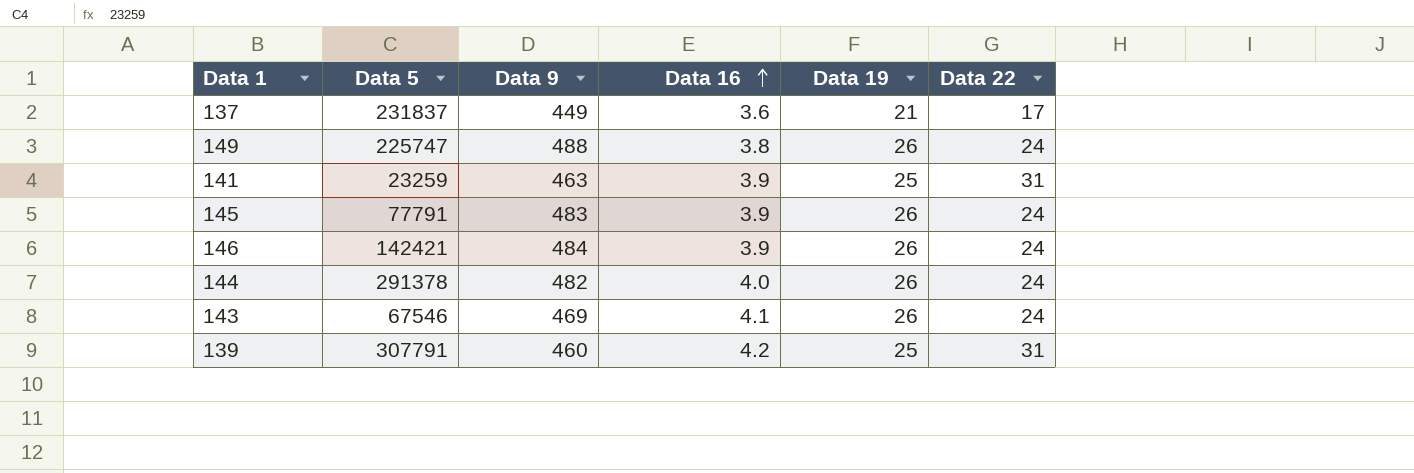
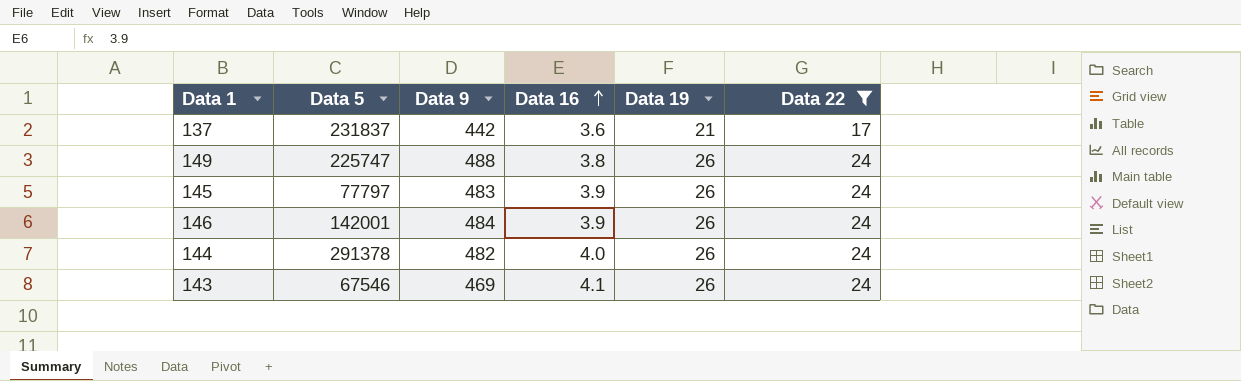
filter: none -> Data 22 != 31
137 | Data 9: 449 -> 442
145 | Data 5: 77791 -> 77797
146 | Data 5: 142421 -> 142001

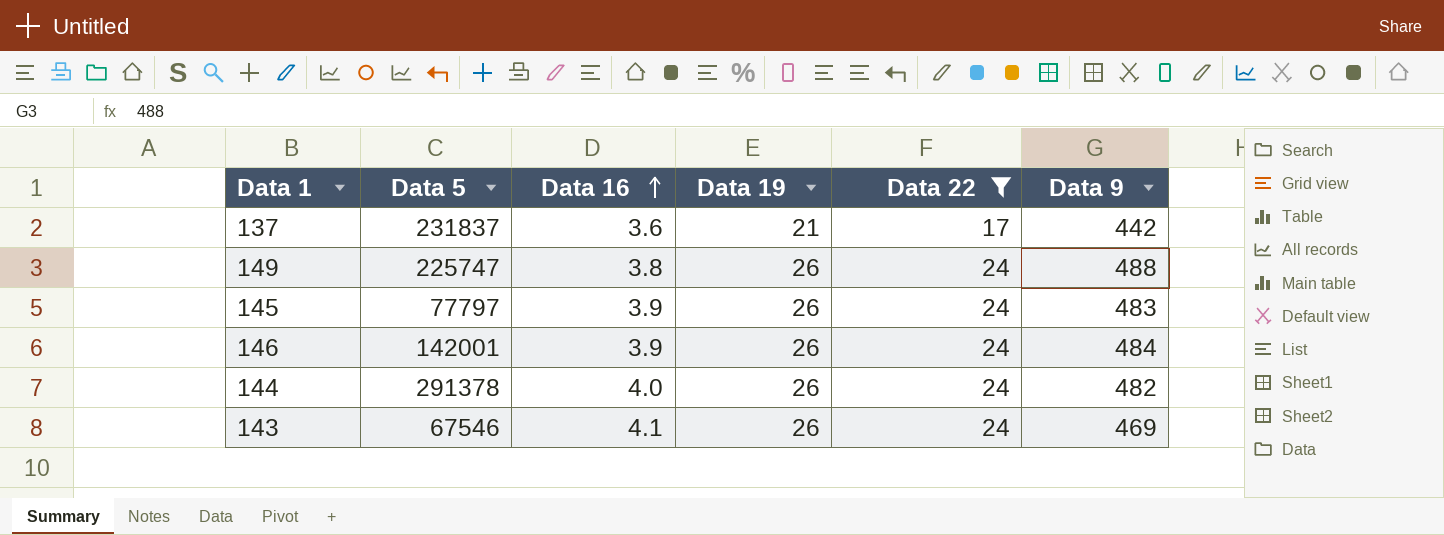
column Data 9 | position: 3 -> 6

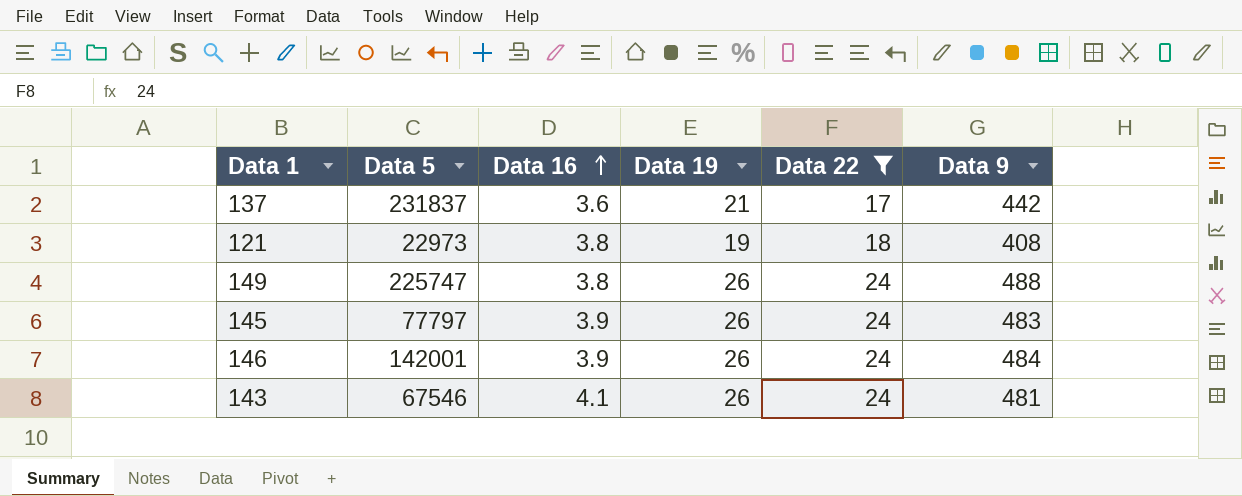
row 144: 291378 | 4.0 | 26 | 24 | 482 -> none
row 121: none -> 22973 | 3.8 | 19 | 18 | 408
143 | Data 9: 469 -> 481

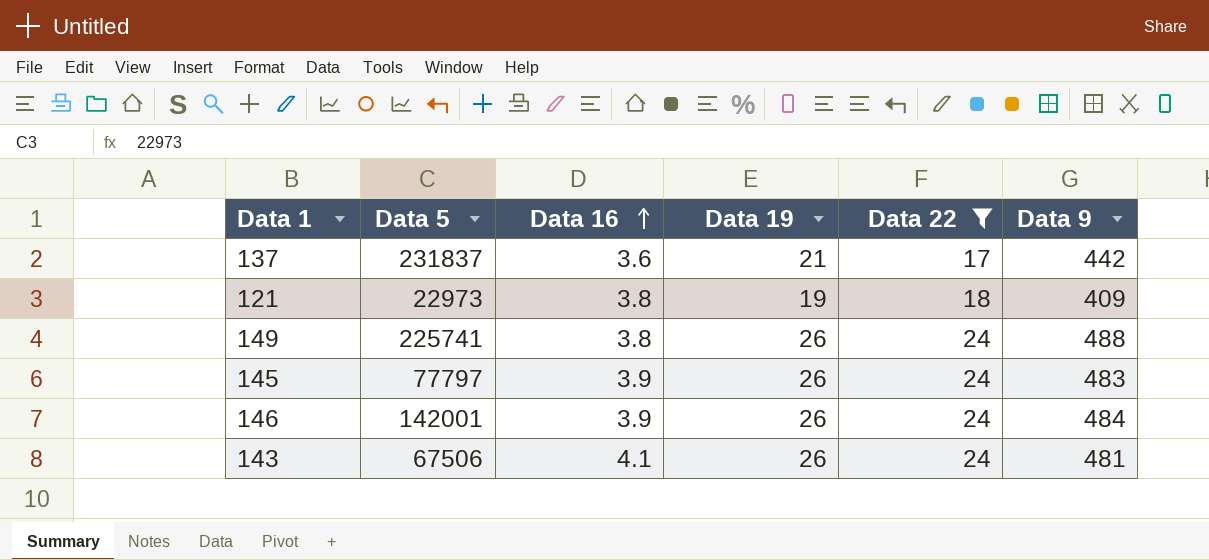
121 | Data 9: 408 -> 409
149 | Data 5: 225747 -> 225741
143 | Data 5: 67546 -> 67506

